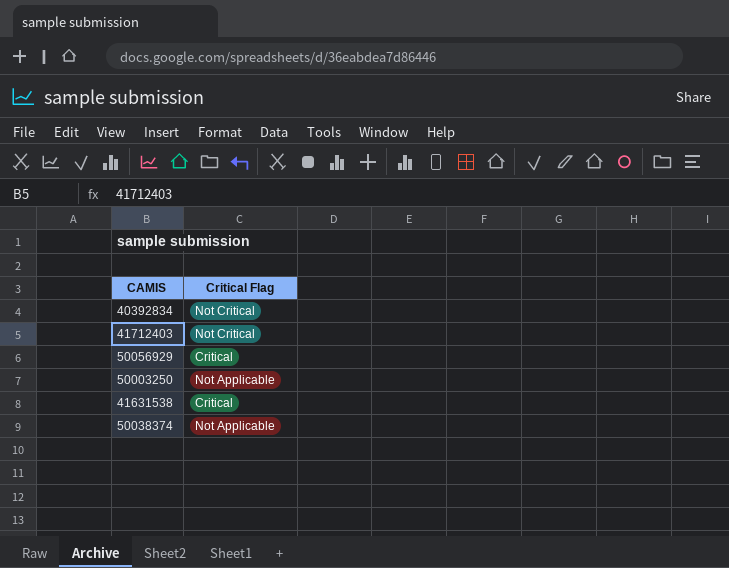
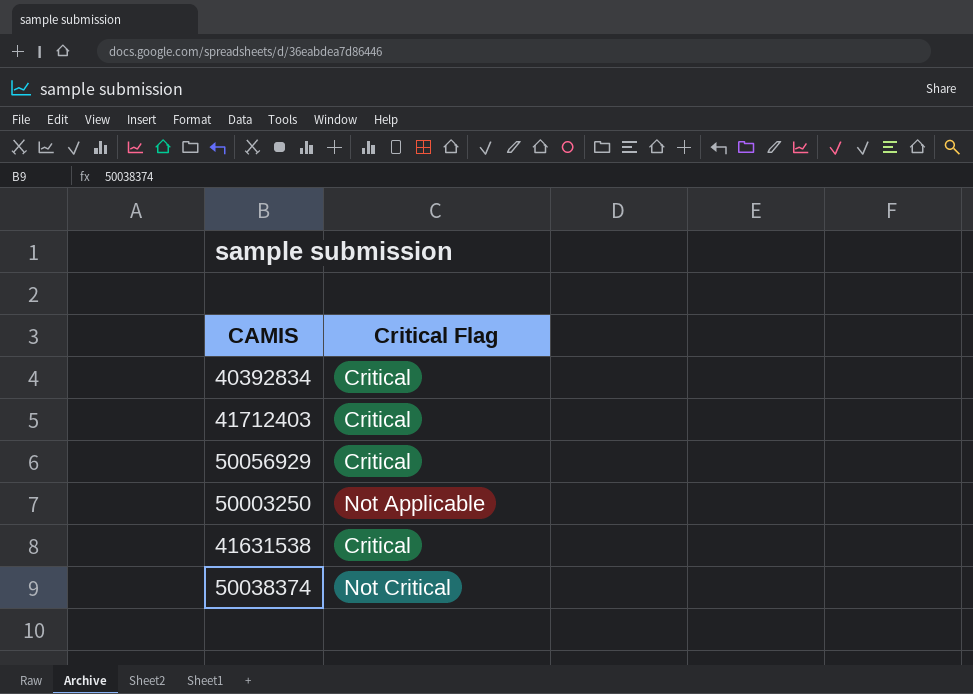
40392834 | Critical Flag: Not Critical -> Critical
41712403 | Critical Flag: Not Critical -> Critical
50038374 | Critical Flag: Not Applicable -> Not Critical

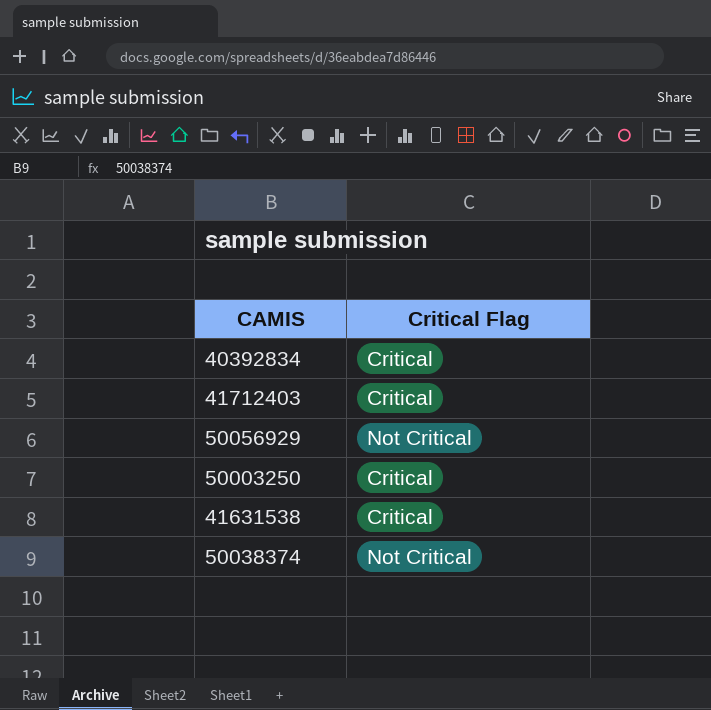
50056929 | Critical Flag: Critical -> Not Critical
50003250 | Critical Flag: Not Applicable -> Critical

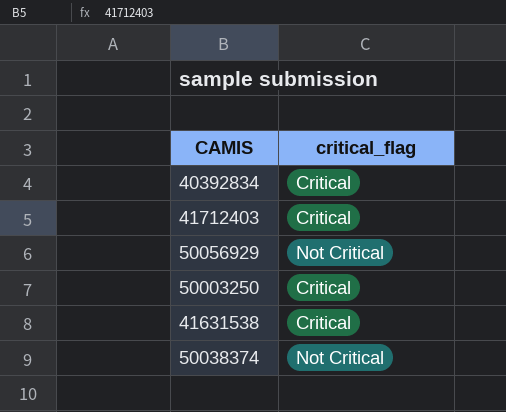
column name: Critical Flag -> critical_flag

